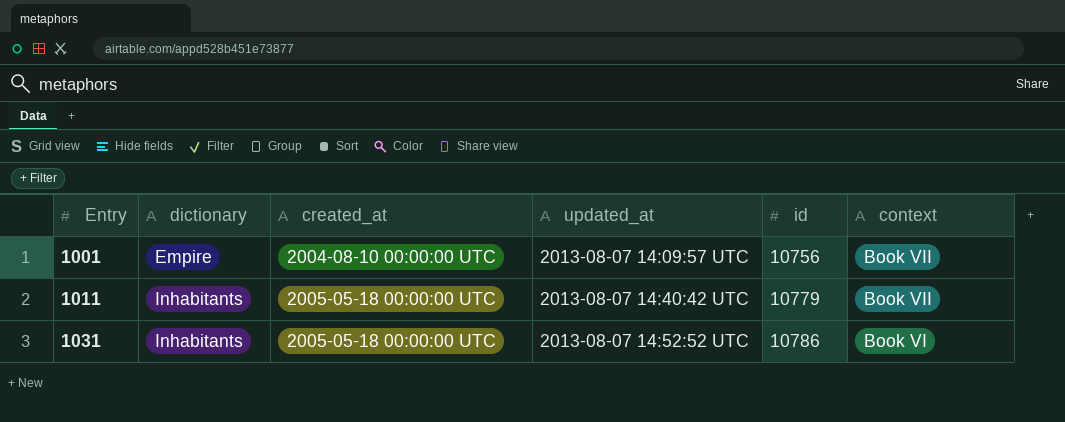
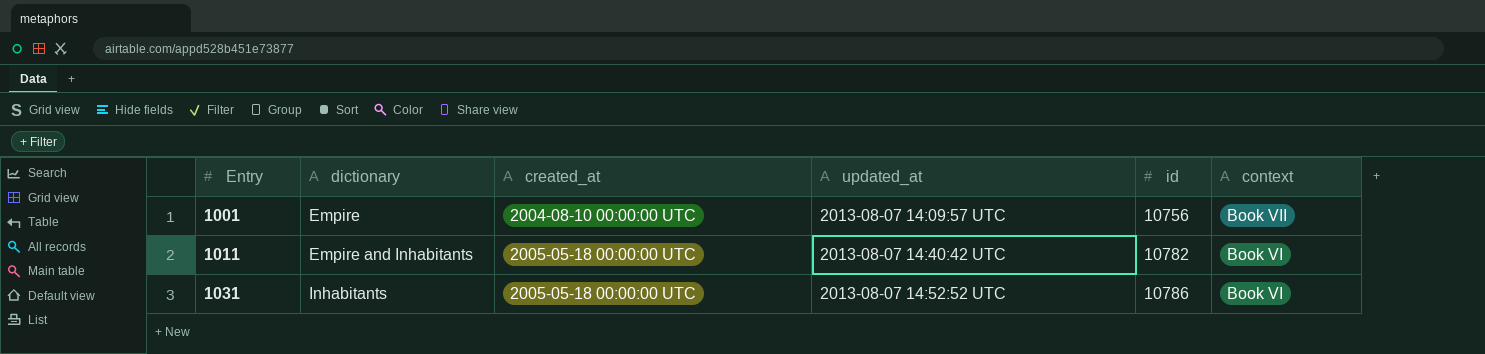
1011 | dictionary: Inhabitants -> Empire and Inhabitants
1011 | id: 10779 -> 10782
1011 | context: Book VII -> Book VI

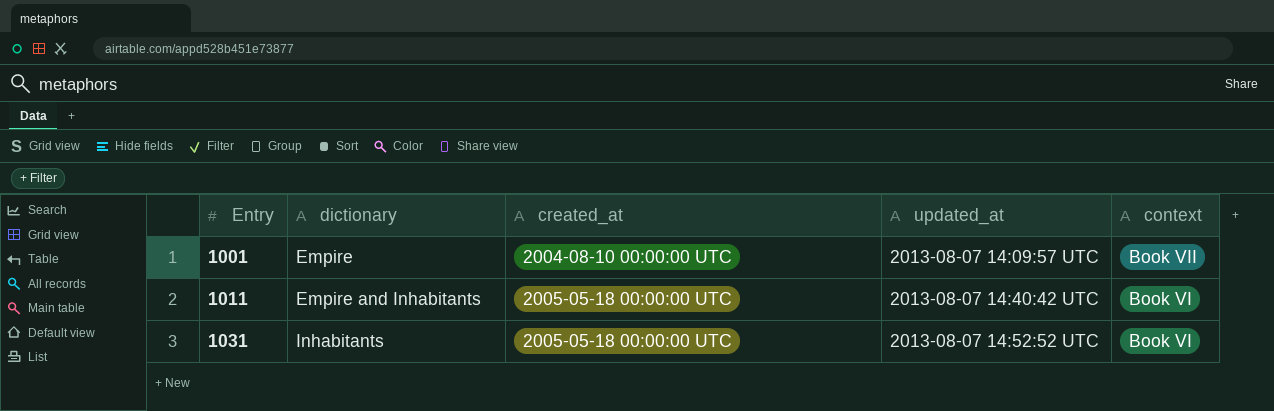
column id | position: 5 -> none

